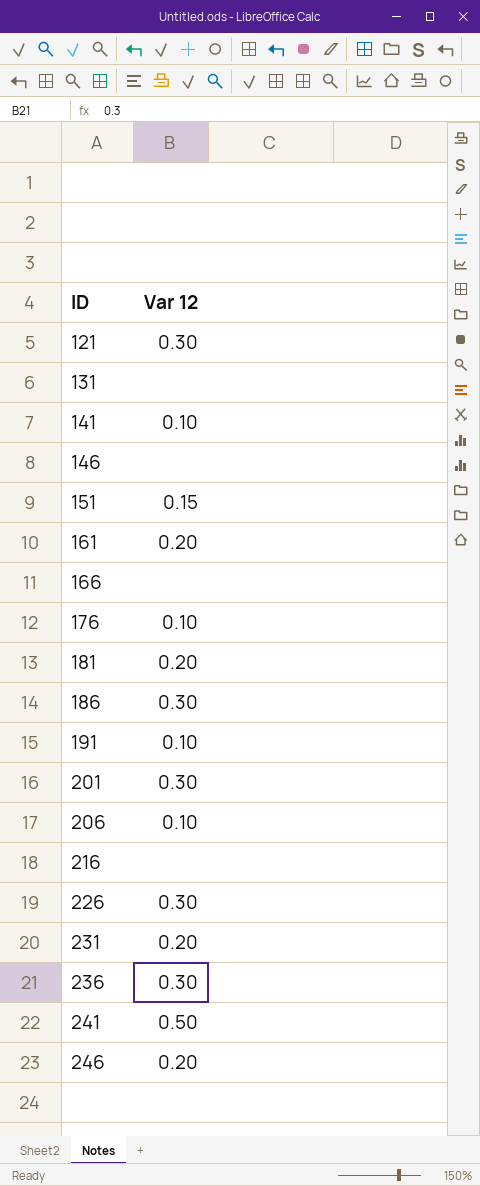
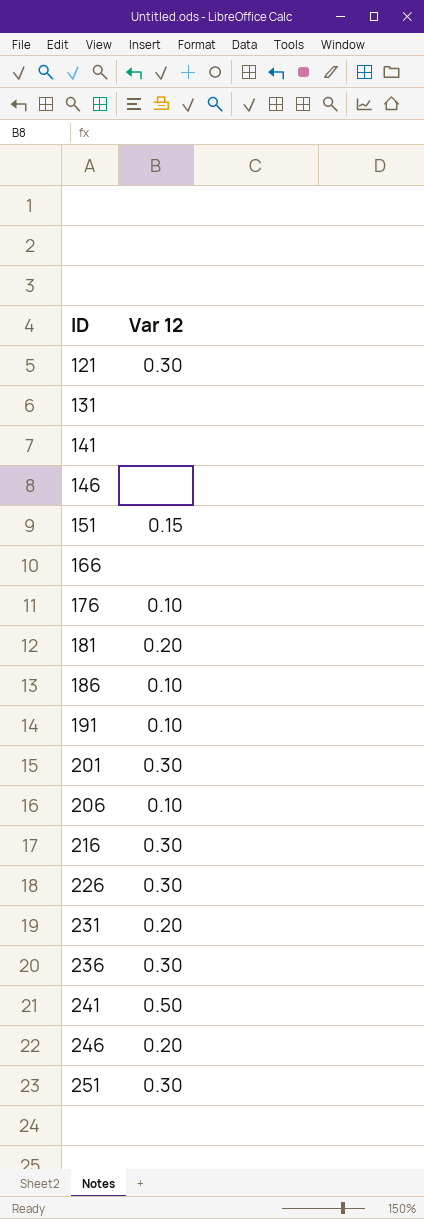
row 161: 0.20 -> none
141 | Var 12: 0.10 -> none
186 | Var 12: 0.30 -> 0.10
216 | Var 12: none -> 0.30
row 251: none -> 0.30

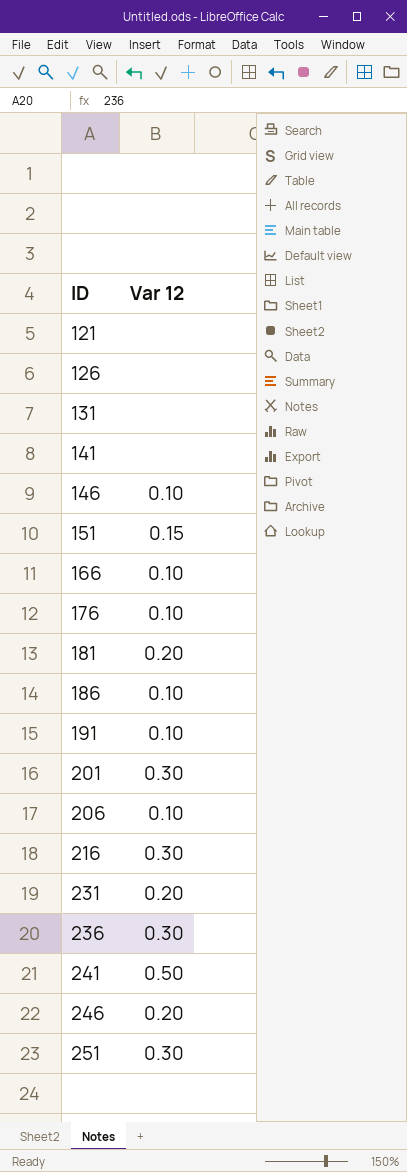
row 226: 0.30 -> none
121 | Var 12: 0.30 -> none
row 126: none -> none
146 | Var 12: none -> 0.10
166 | Var 12: none -> 0.10

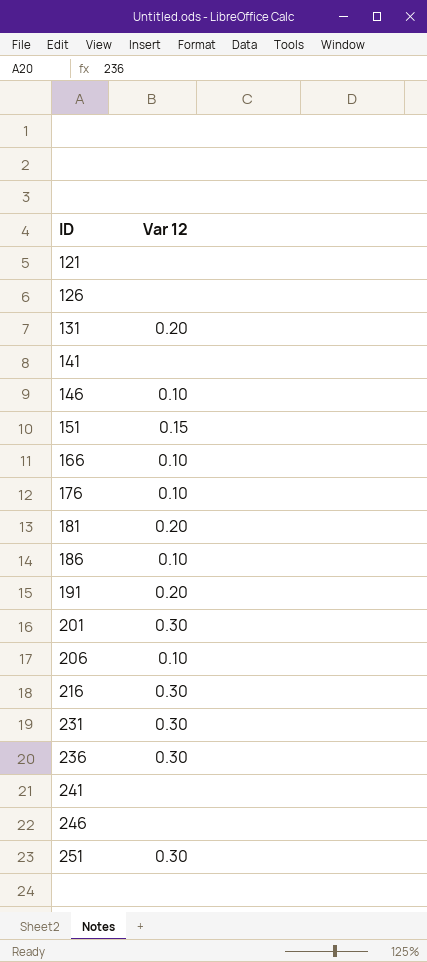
131 | Var 12: none -> 0.20
191 | Var 12: 0.10 -> 0.20
231 | Var 12: 0.20 -> 0.30
241 | Var 12: 0.50 -> none
246 | Var 12: 0.20 -> none

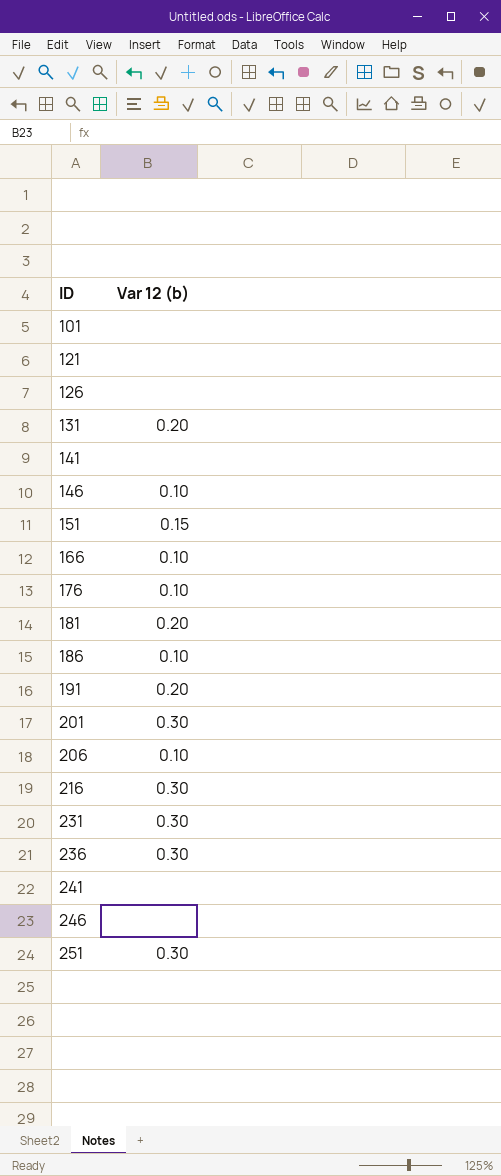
column name: Var 12 -> Var 12 (b)
row 101: none -> none

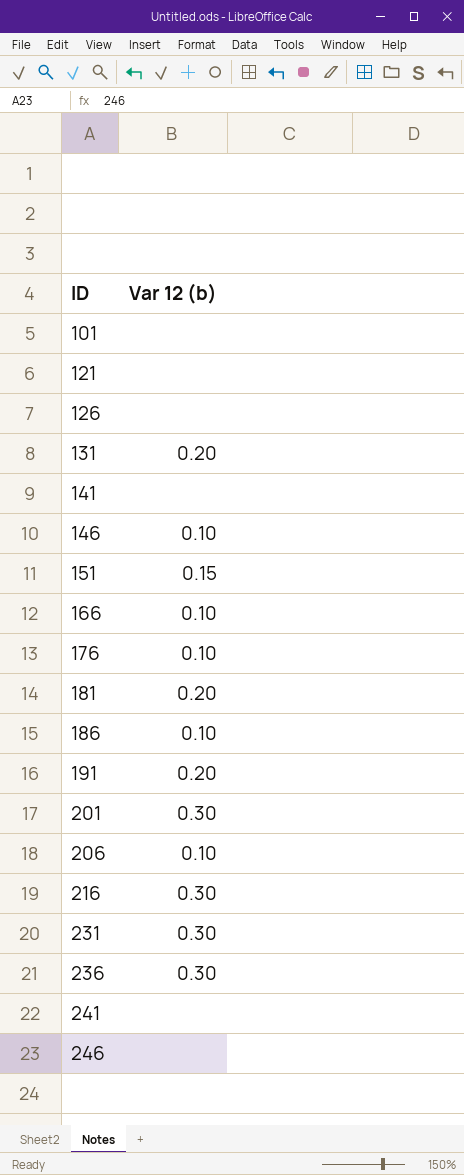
row 251: 0.30 -> none

